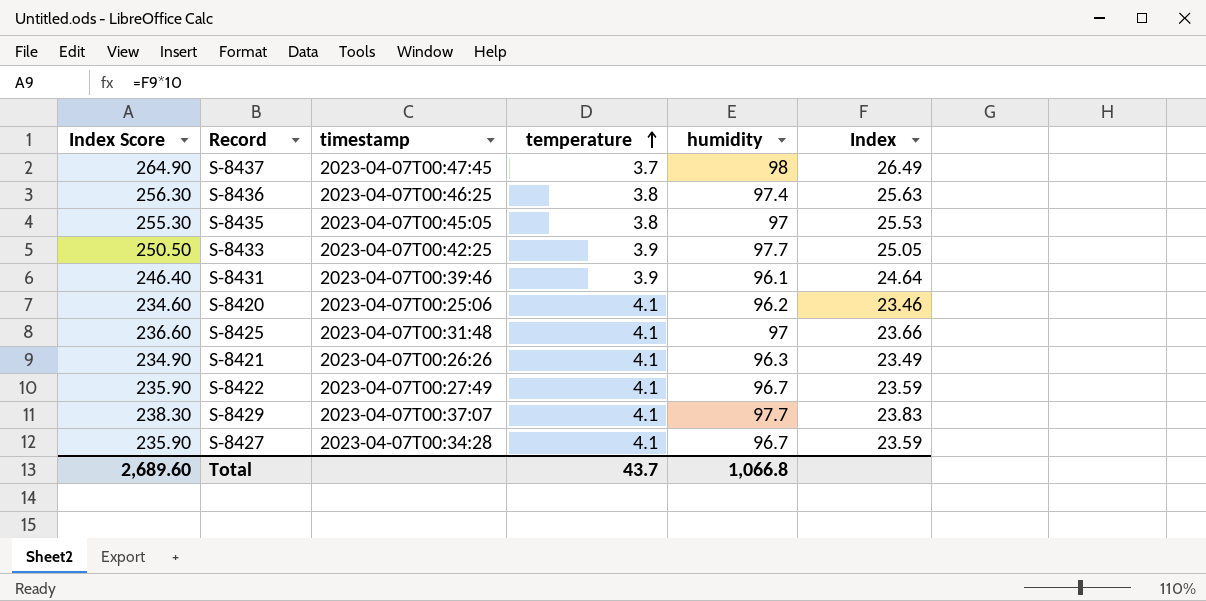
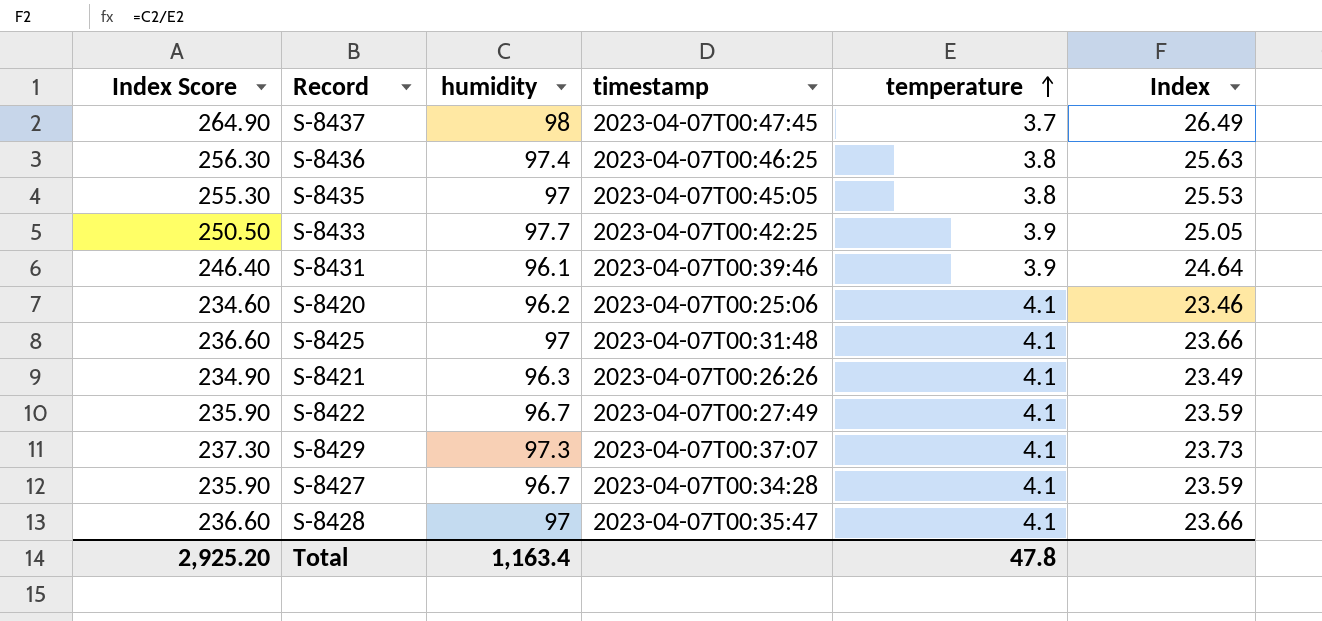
column humidity | position: 5 -> 3
S-8429 | Index Score: 238.30 -> 237.30
S-8429 | humidity: 97.7 -> 97.3
S-8429 | Index: 23.83 -> 23.73
row S-8428: none -> 236.60 | 97 | 2023-04-07T00:35:47 | 4.1 | 23.66
Total | Index Score: 2,689.60 -> 2,925.20
Total | humidity: 1,066.8 -> 1,163.4
Total | temperature: 43.7 -> 47.8

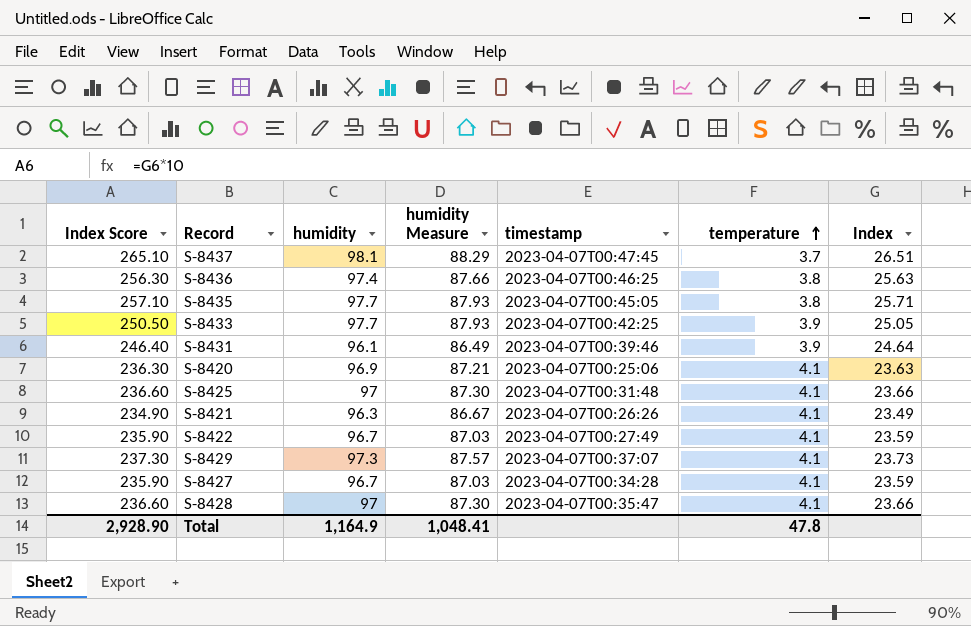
column humidity Measure | formula: none -> [humidity] * 0.9
S-8437 | Index Score: 264.90 -> 265.10
S-8437 | humidity: 98 -> 98.1
S-8437 | Index: 26.49 -> 26.51
S-8435 | Index Score: 255.30 -> 257.10
S-8435 | humidity: 97 -> 97.7
S-8435 | Index: 25.53 -> 25.71
S-8420 | Index Score: 234.60 -> 236.30
S-8420 | humidity: 96.2 -> 96.9
S-8420 | Index: 23.46 -> 23.63
Total | Index Score: 2,925.20 -> 2,928.90
Total | humidity: 1,163.4 -> 1,164.9

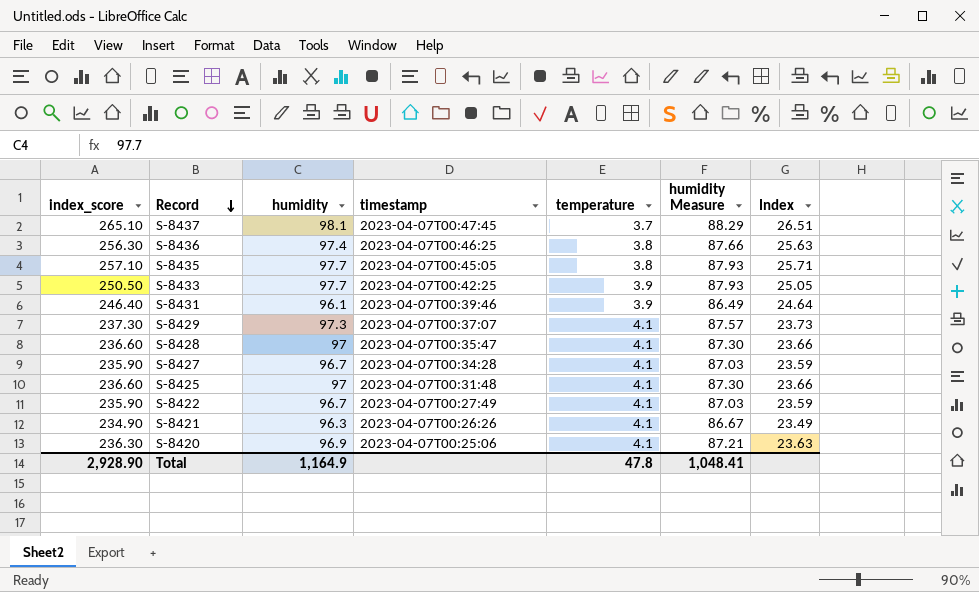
row order: temperature ascending -> Record descending
column name: Index Score -> index_score
column humidity Measure | position: 4 -> 6

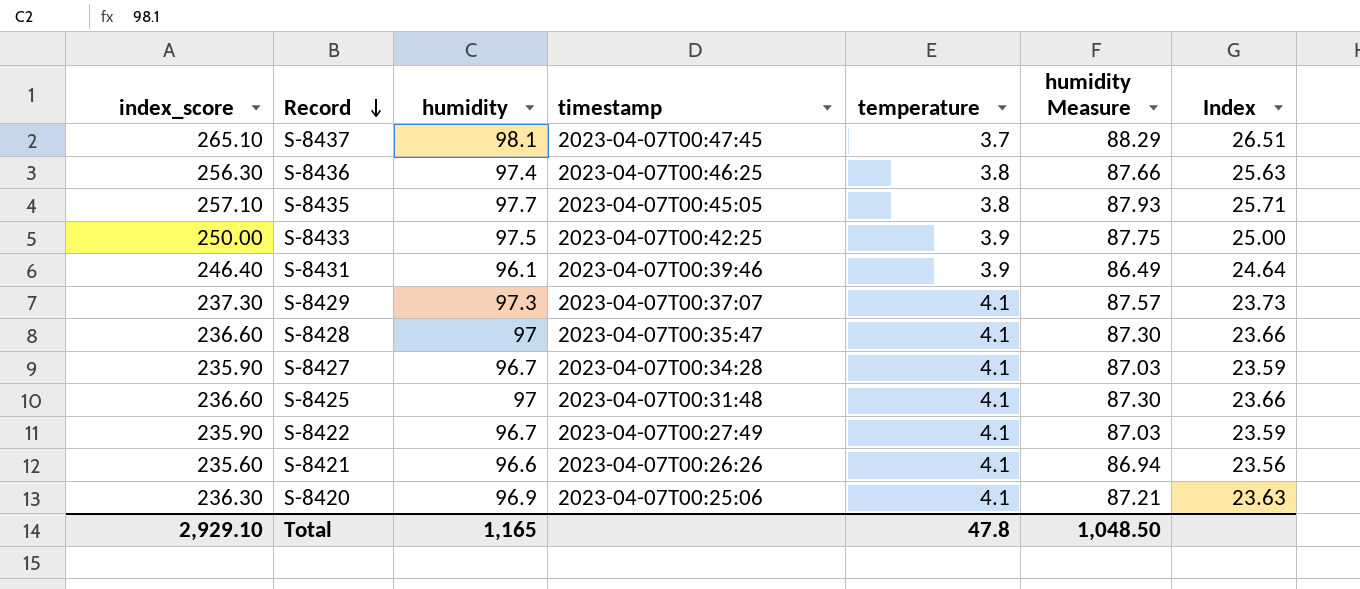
S-8433 | index_score: 250.50 -> 250.00
S-8433 | humidity: 97.7 -> 97.5
S-8433 | humidity Measure: 87.93 -> 87.75
S-8433 | Index: 25.05 -> 25.00
S-8421 | index_score: 234.90 -> 235.60
S-8421 | humidity: 96.3 -> 96.6
S-8421 | humidity Measure: 86.67 -> 86.94
S-8421 | Index: 23.49 -> 23.56
Total | index_score: 2,928.90 -> 2,929.10
Total | humidity: 1,164.9 -> 1,165
Total | humidity Measure: 1,048.41 -> 1,048.50

